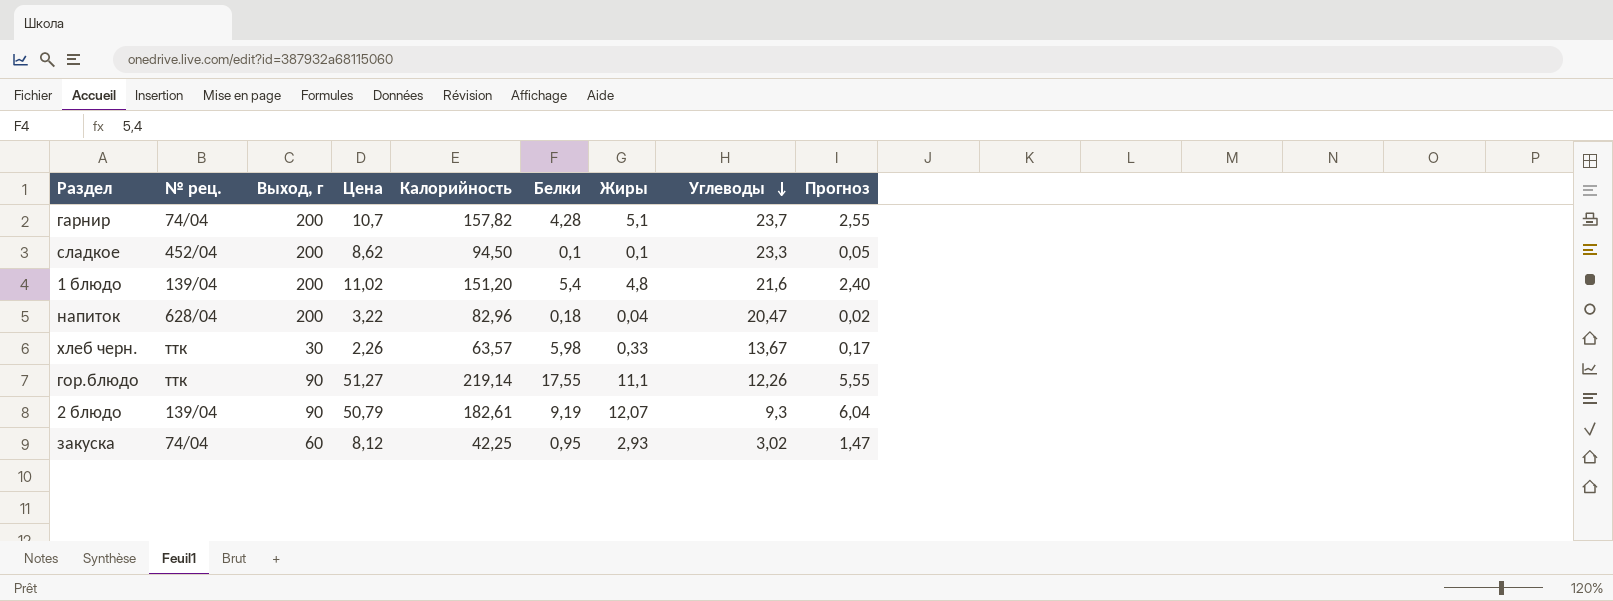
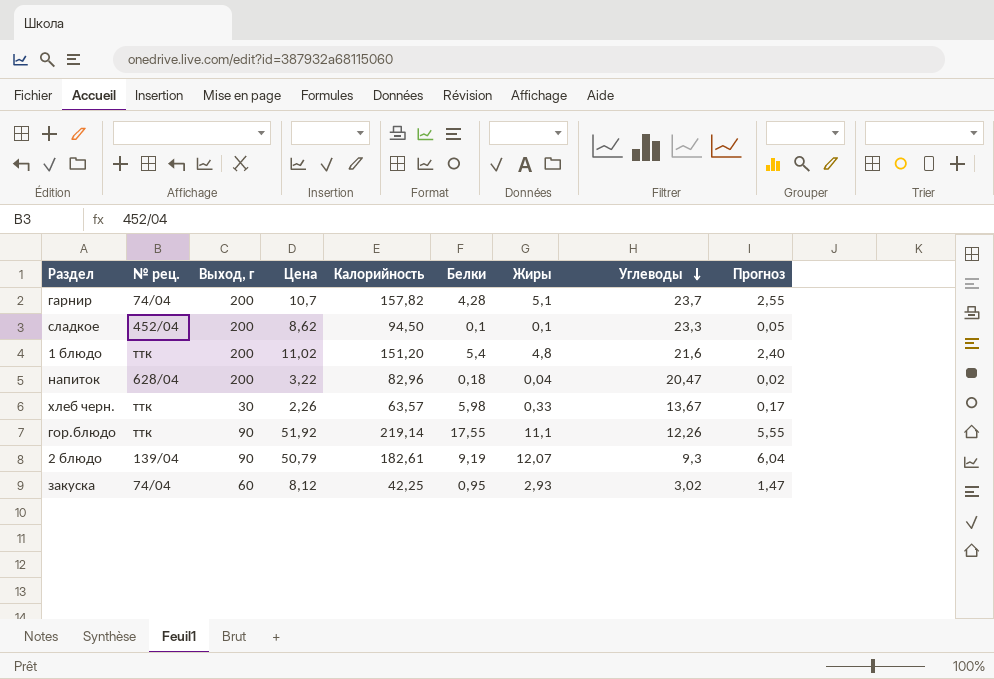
1 блюдо | № рец.: 139/04 -> ттк
гор.блюдо | Цена: 51,27 -> 51,92

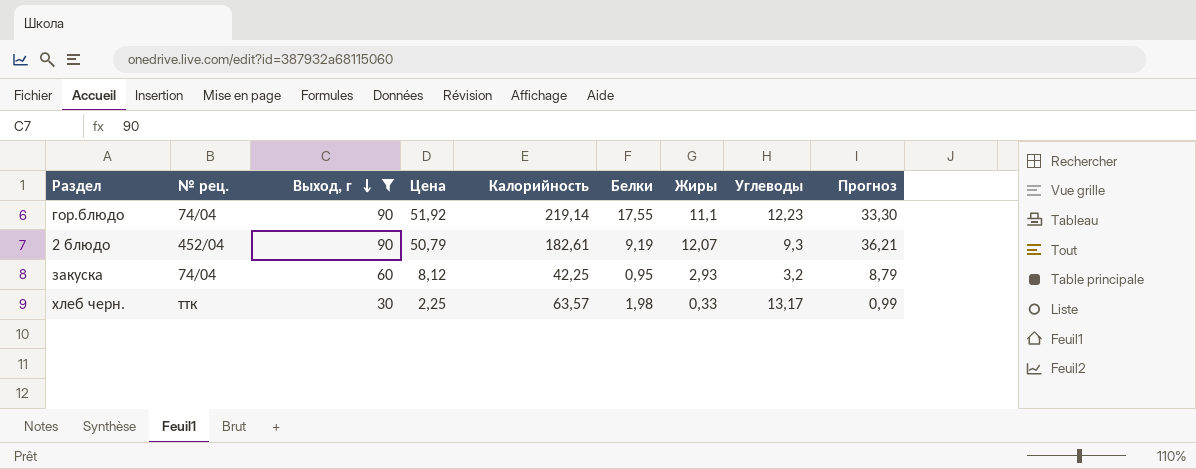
filter: none -> Выход, г != 200
row order: Углеводы descending -> Выход, г descending
column Прогноз | formula: [Жиры] * 0,5 -> [Жиры] * 3
гор.блюдо | № рец.: ттк -> 74/04
гор.блюдо | Углеводы: 12,26 -> 12,23
2 блюдо | № рец.: 139/04 -> 452/04
закуска | Углеводы: 3,02 -> 3,2
хлеб черн. | Цена: 2,26 -> 2,25
хлеб черн. | Белки: 5,98 -> 1,98
хлеб черн. | Углеводы: 13,67 -> 13,17

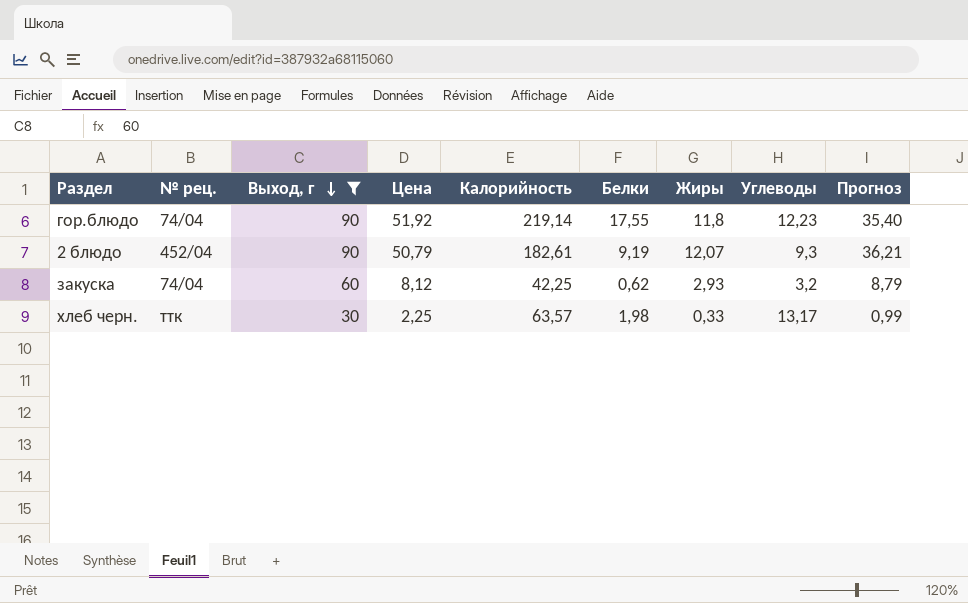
гор.блюдо | Жиры: 11,1 -> 11,8
гор.блюдо | Прогноз: 33,30 -> 35,40
закуска | Белки: 0,95 -> 0,62

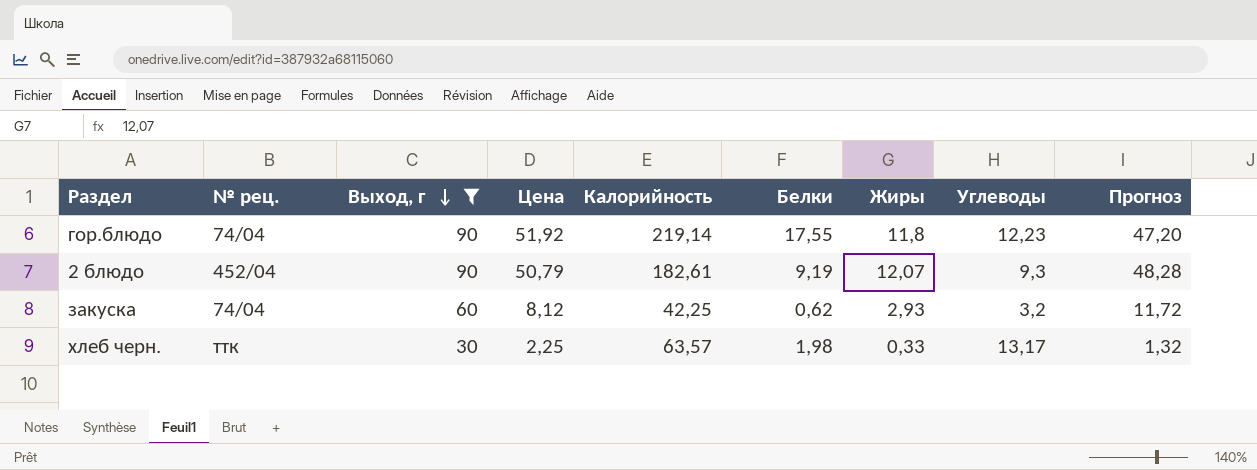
column Прогноз | formula: [Жиры] * 3 -> [Жиры] * 4

